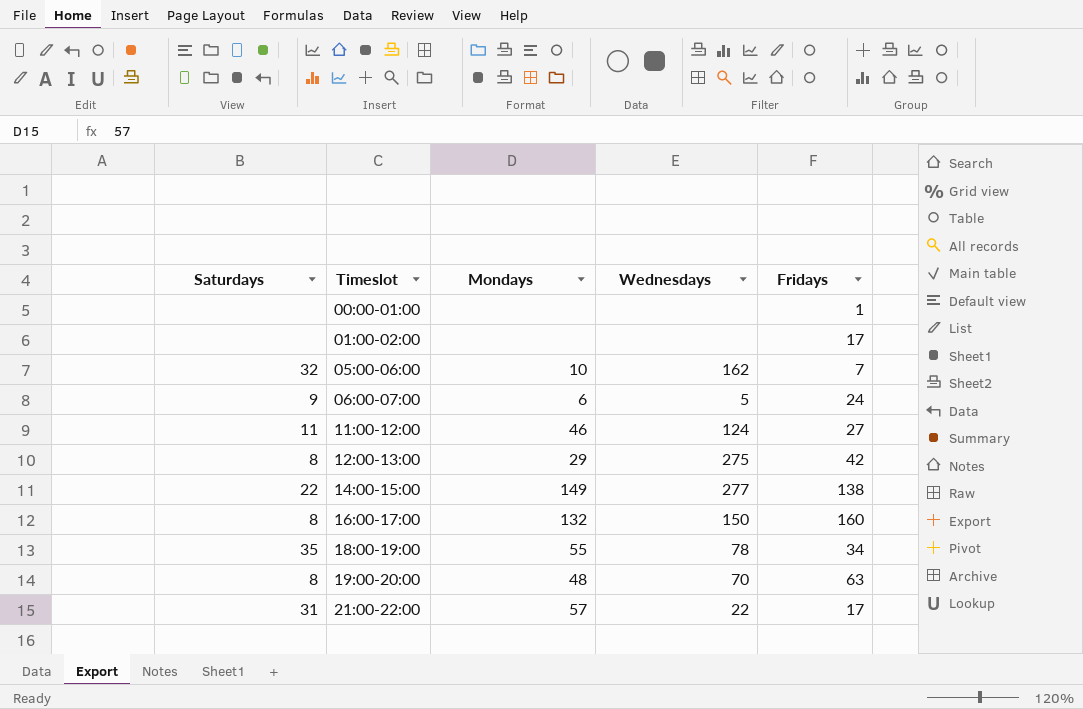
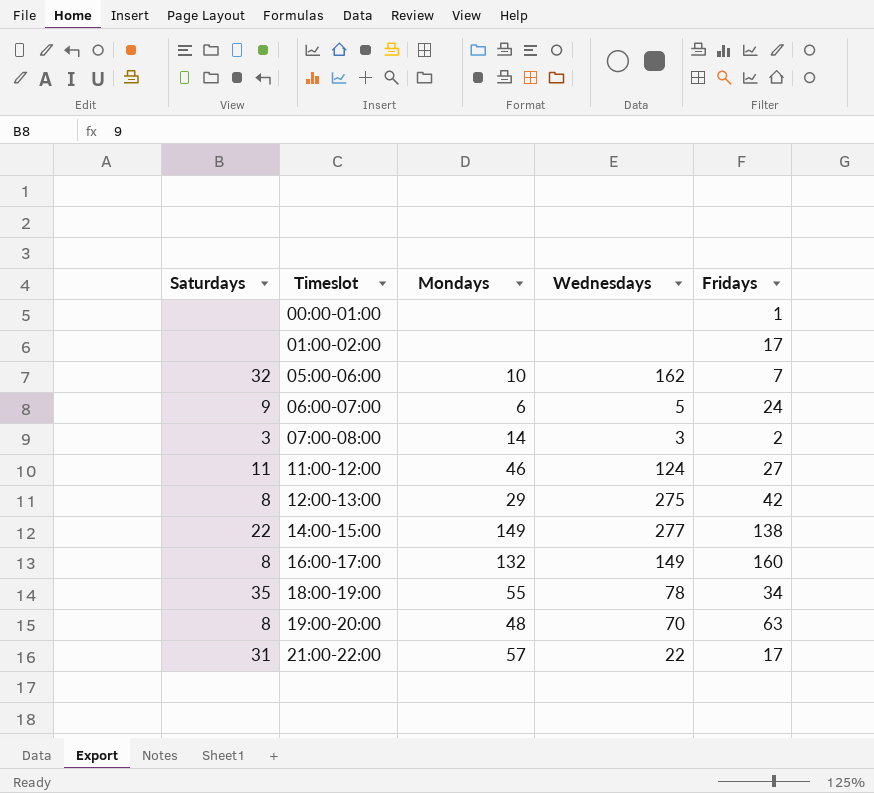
row 07:00-08:00: none -> 3 | 14 | 3 | 2
16:00-17:00 | Wednesdays: 150 -> 149

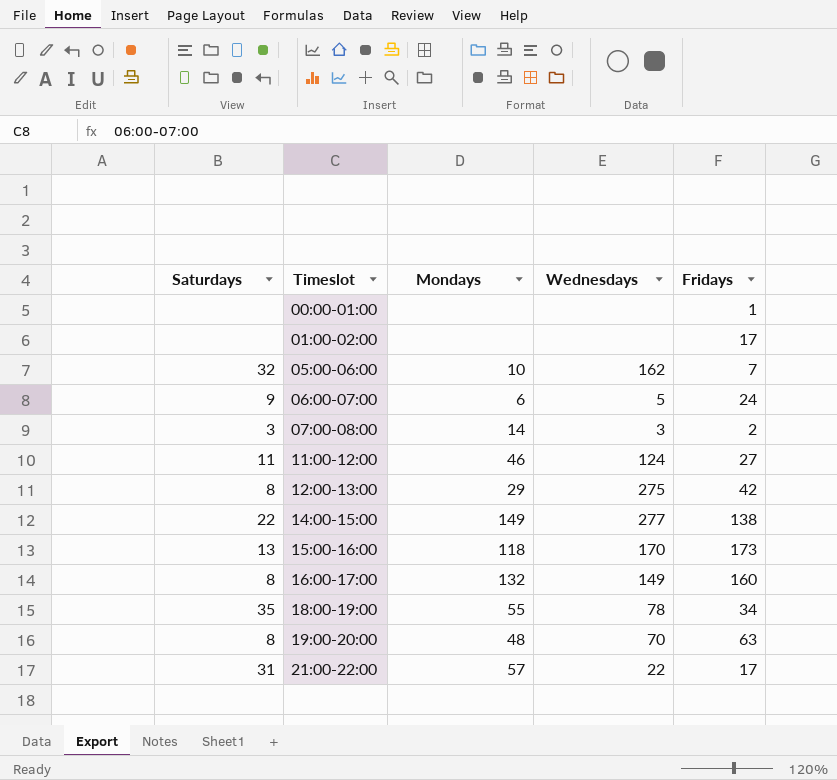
row 15:00-16:00: none -> 13 | 118 | 170 | 173

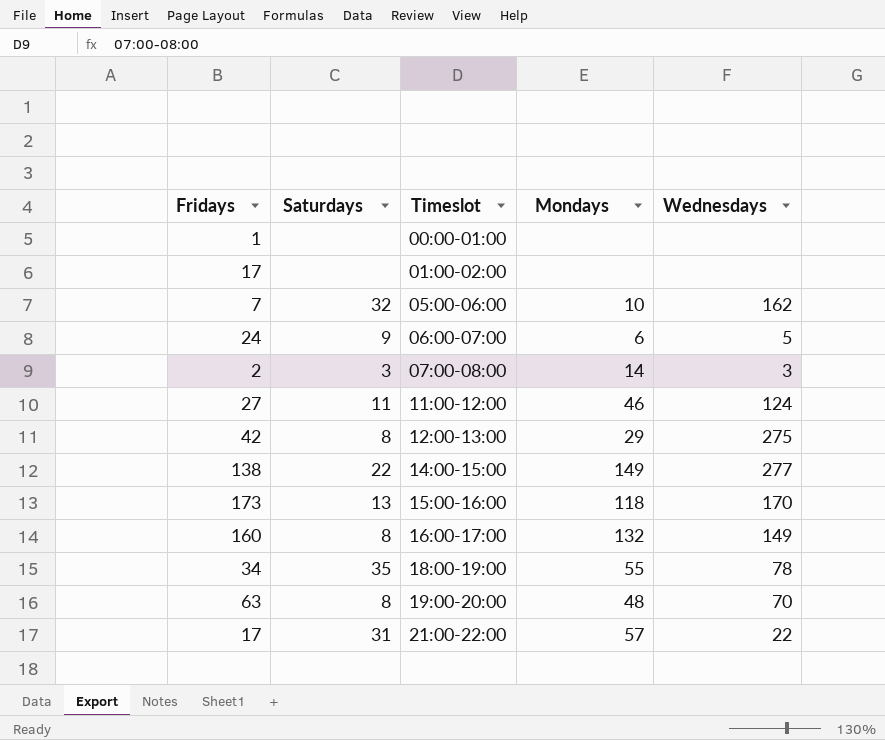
column Fridays | position: 5 -> 1

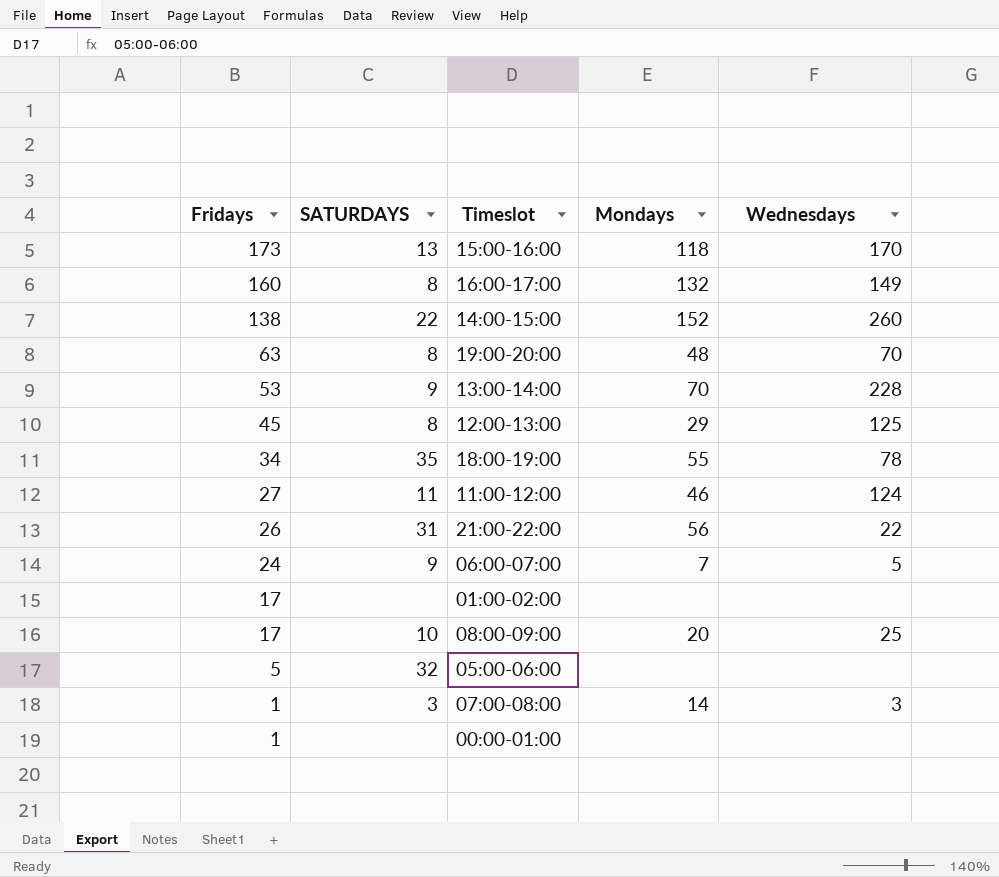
row order: Timeslot ascending -> Fridays descending
column name: Saturdays -> SATURDAYS
14:00-15:00 | Mondays: 149 -> 152
14:00-15:00 | Wednesdays: 277 -> 260
row 13:00-14:00: none -> 53 | 9 | 70 | 228
12:00-13:00 | Fridays: 42 -> 45
12:00-13:00 | Wednesdays: 275 -> 125
21:00-22:00 | Fridays: 17 -> 26
21:00-22:00 | Mondays: 57 -> 56
06:00-07:00 | Mondays: 6 -> 7
row 08:00-09:00: none -> 17 | 10 | 20 | 25
05:00-06:00 | Fridays: 7 -> 5
05:00-06:00 | Mondays: 10 -> none
05:00-06:00 | Wednesdays: 162 -> none
07:00-08:00 | Fridays: 2 -> 1

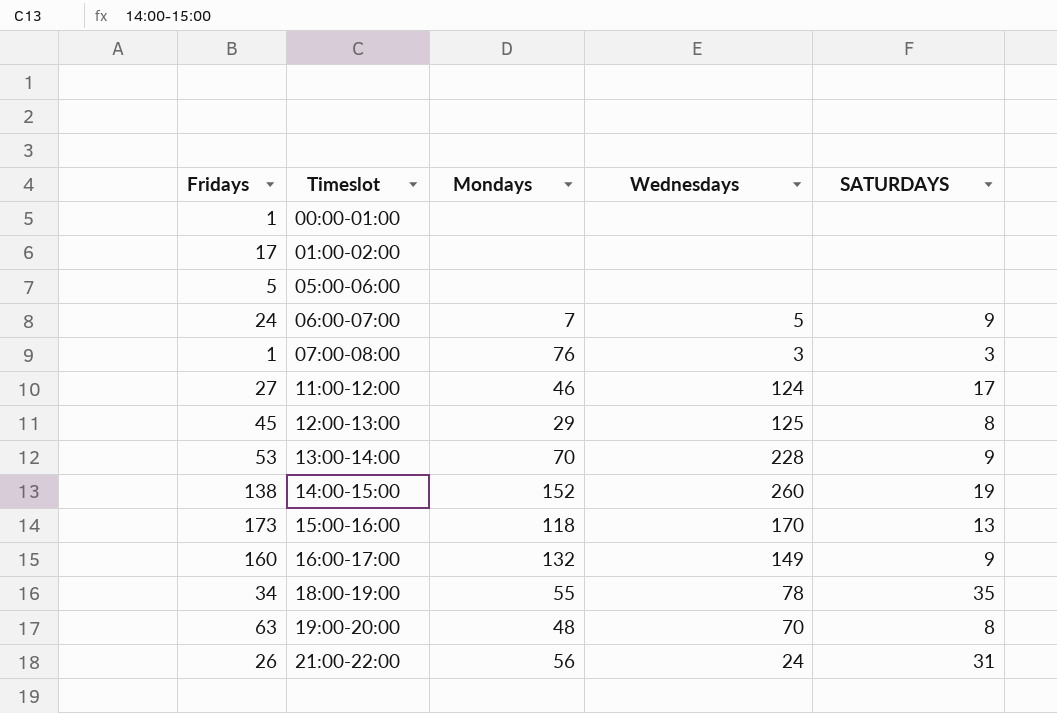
row order: Fridays descending -> Timeslot ascending
column SATURDAYS | position: 2 -> 5
row 08:00-09:00: 17 | 10 | 20 | 25 -> none
05:00-06:00 | SATURDAYS: 32 -> none
07:00-08:00 | Mondays: 14 -> 76
11:00-12:00 | SATURDAYS: 11 -> 17
14:00-15:00 | SATURDAYS: 22 -> 19
16:00-17:00 | SATURDAYS: 8 -> 9
21:00-22:00 | Wednesdays: 22 -> 24

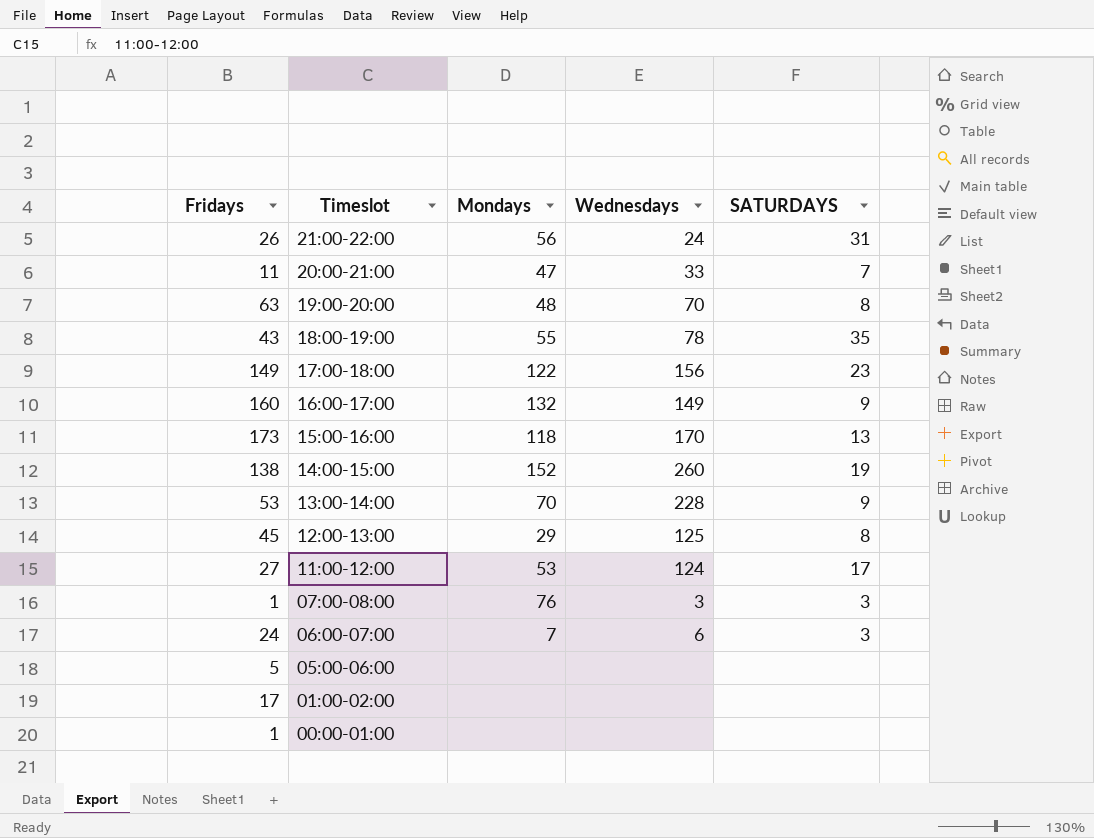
row order: Timeslot ascending -> Timeslot descending
row 20:00-21:00: none -> 11 | 47 | 33 | 7
18:00-19:00 | Fridays: 34 -> 43
row 17:00-18:00: none -> 149 | 122 | 156 | 23
11:00-12:00 | Mondays: 46 -> 53
06:00-07:00 | Wednesdays: 5 -> 6
06:00-07:00 | SATURDAYS: 9 -> 3

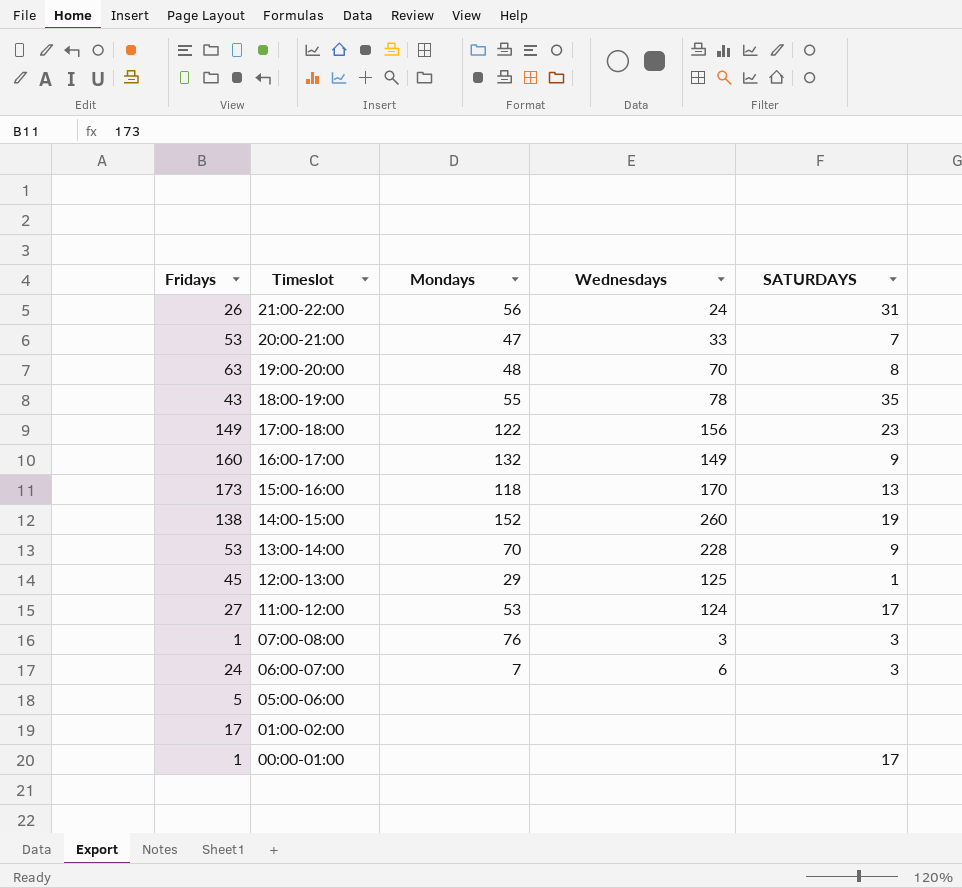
20:00-21:00 | Fridays: 11 -> 53
12:00-13:00 | SATURDAYS: 8 -> 1
00:00-01:00 | SATURDAYS: none -> 17

